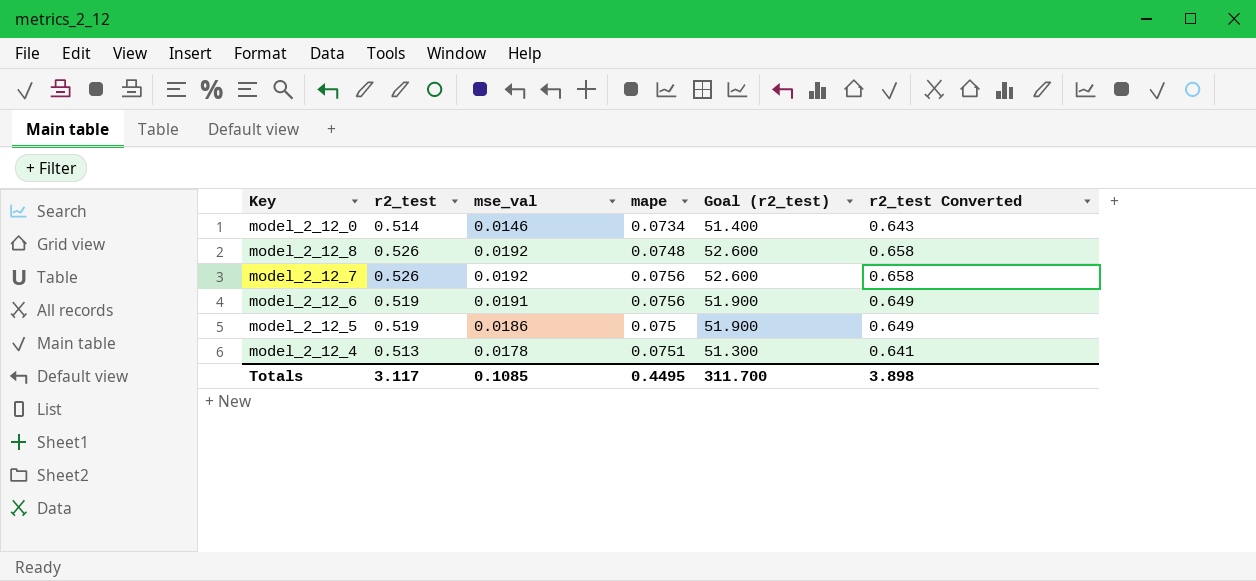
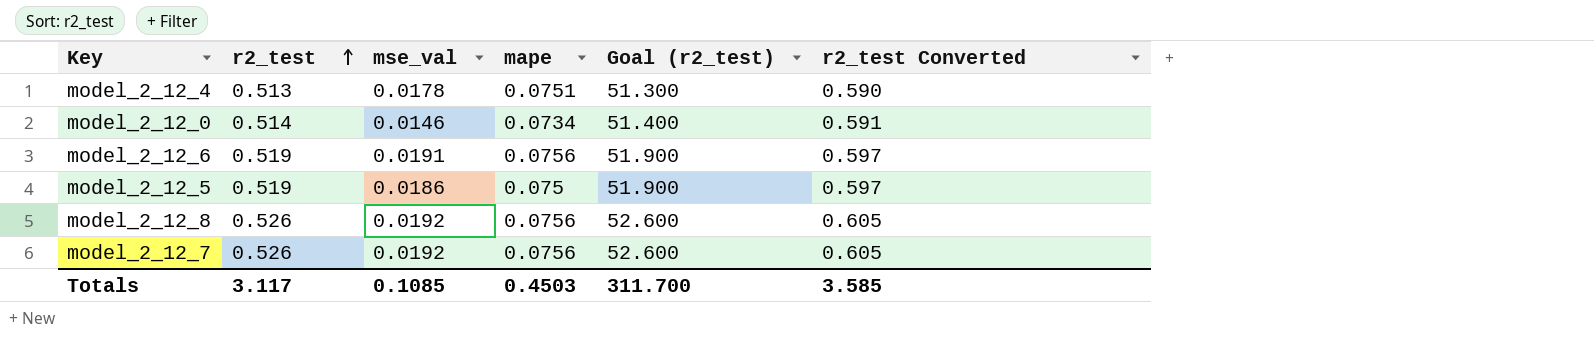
row order: none -> r2_test ascending
column r2_test Converted | formula: [r2_test] * 1.25 -> [r2_test] * 1.15
model_2_12_8 | mape: 0.0748 -> 0.0756
Totals | mape: 0.4495 -> 0.4503
Totals | r2_test Converted: 3.898 -> 3.585

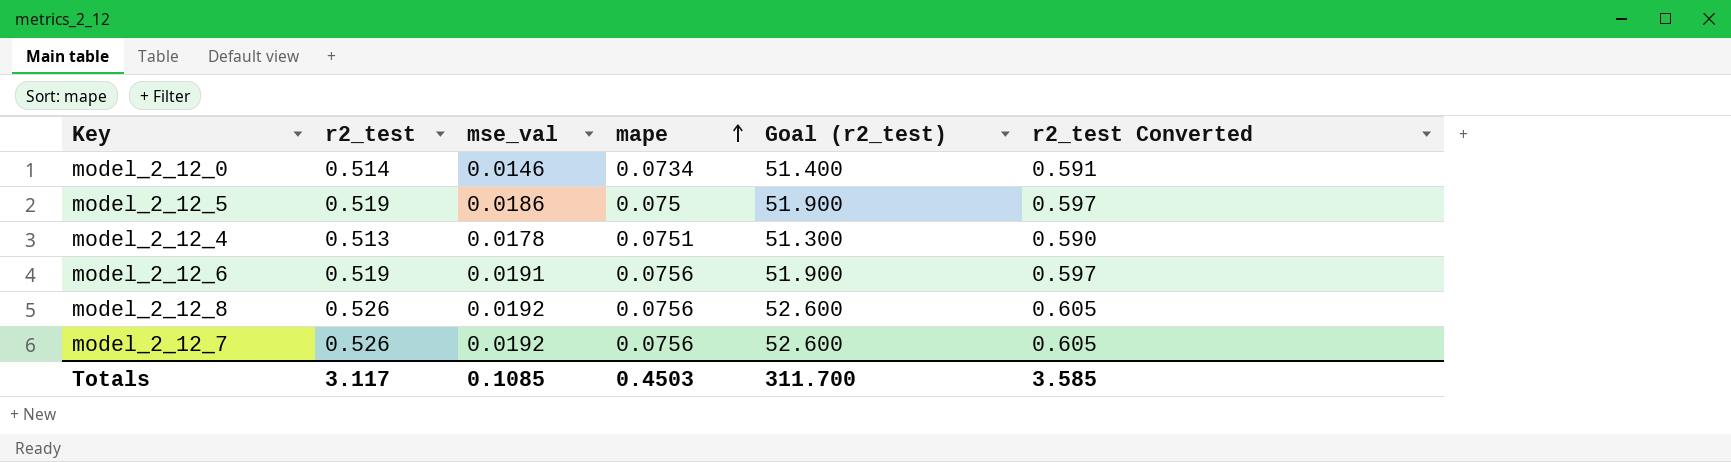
row order: r2_test ascending -> mape ascending

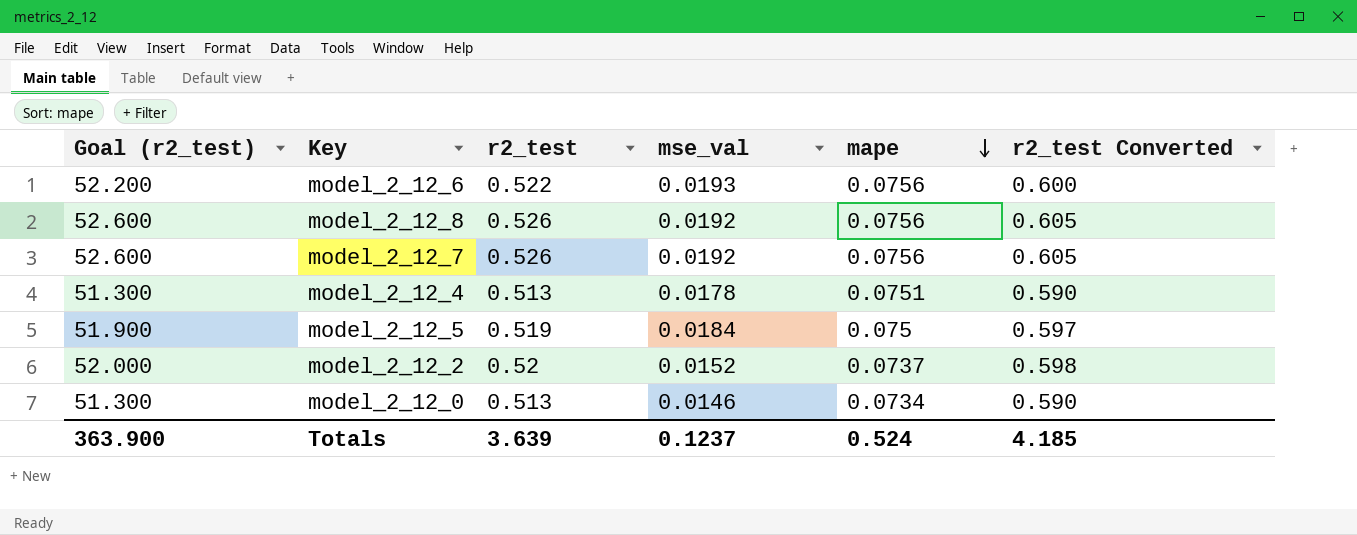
row order: mape ascending -> mape descending
column Goal (r2_test) | position: 5 -> 1
model_2_12_6 | Goal (r2_test): 51.900 -> 52.200
model_2_12_6 | r2_test: 0.519 -> 0.522
model_2_12_6 | mse_val: 0.0191 -> 0.0193
model_2_12_6 | r2_test Converted: 0.597 -> 0.600
model_2_12_5 | mse_val: 0.0186 -> 0.0184
row model_2_12_2: none -> 52.000 | 0.52 | 0.0152 | 0.0737 | 0.598
model_2_12_0 | Goal (r2_test): 51.400 -> 51.300
model_2_12_0 | r2_test: 0.514 -> 0.513
model_2_12_0 | r2_test Converted: 0.591 -> 0.590
Totals | Goal (r2_test): 311.700 -> 363.900
Totals | r2_test: 3.117 -> 3.639
Totals | mse_val: 0.1085 -> 0.1237
Totals | mape: 0.4503 -> 0.524
Totals | r2_test Converted: 3.585 -> 4.185

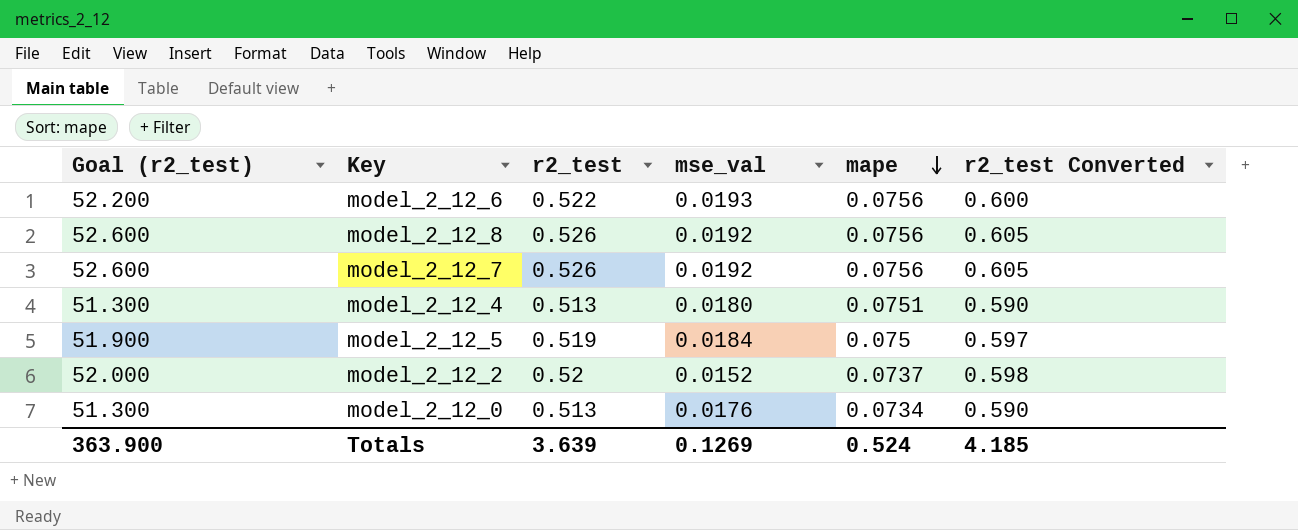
model_2_12_4 | mse_val: 0.0178 -> 0.0180
model_2_12_0 | mse_val: 0.0146 -> 0.0176
Totals | mse_val: 0.1237 -> 0.1269

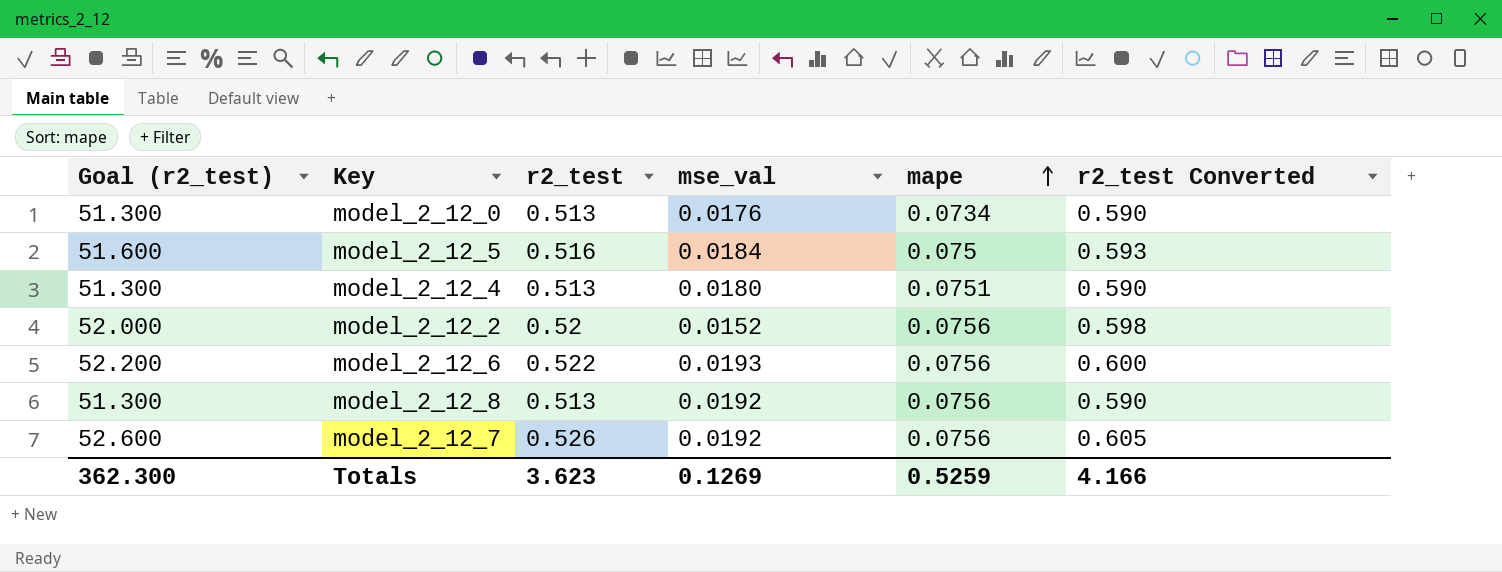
row order: mape descending -> mape ascending
model_2_12_5 | Goal (r2_test): 51.900 -> 51.600
model_2_12_5 | r2_test: 0.519 -> 0.516
model_2_12_5 | r2_test Converted: 0.597 -> 0.593
model_2_12_2 | mape: 0.0737 -> 0.0756
model_2_12_8 | Goal (r2_test): 52.600 -> 51.300
model_2_12_8 | r2_test: 0.526 -> 0.513
model_2_12_8 | r2_test Converted: 0.605 -> 0.590
Totals | Goal (r2_test): 363.900 -> 362.300
Totals | r2_test: 3.639 -> 3.623
Totals | mape: 0.524 -> 0.5259
Totals | r2_test Converted: 4.185 -> 4.166

